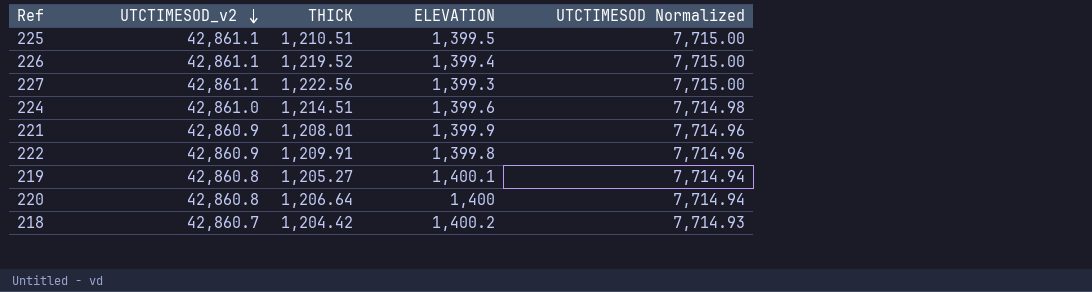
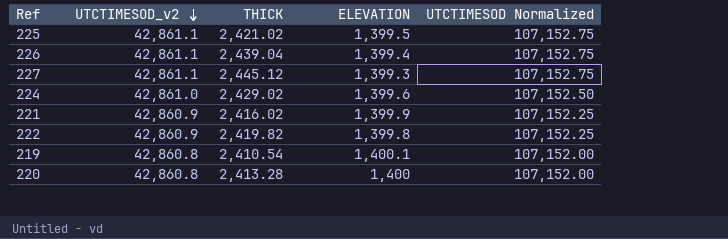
column UTCTIMESOD Normalized | formula: [UTCTIMESOD_v2] * 0.18 -> [UTCTIMESOD_v2] * 2.5
row 218: 42,860.7 | 1,204.42 | 1,400.2 | 7,714.93 -> none
225 | THICK: 1,210.51 -> 2,421.02
226 | THICK: 1,219.52 -> 2,439.04
227 | THICK: 1,222.56 -> 2,445.12
224 | THICK: 1,214.51 -> 2,429.02
221 | THICK: 1,208.01 -> 2,416.02
222 | THICK: 1,209.91 -> 2,419.82
219 | THICK: 1,205.27 -> 2,410.54
220 | THICK: 1,206.64 -> 2,413.28

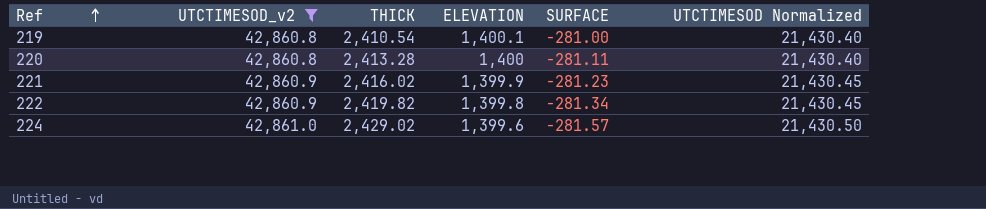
filter: none -> UTCTIMESOD_v2 != 42,861.1
row order: UTCTIMESOD_v2 descending -> Ref ascending
column SURFACE | position: none -> 5
column UTCTIMESOD Normalized | formula: [UTCTIMESOD_v2] * 2.5 -> [UTCTIMESOD_v2] * 0.5

